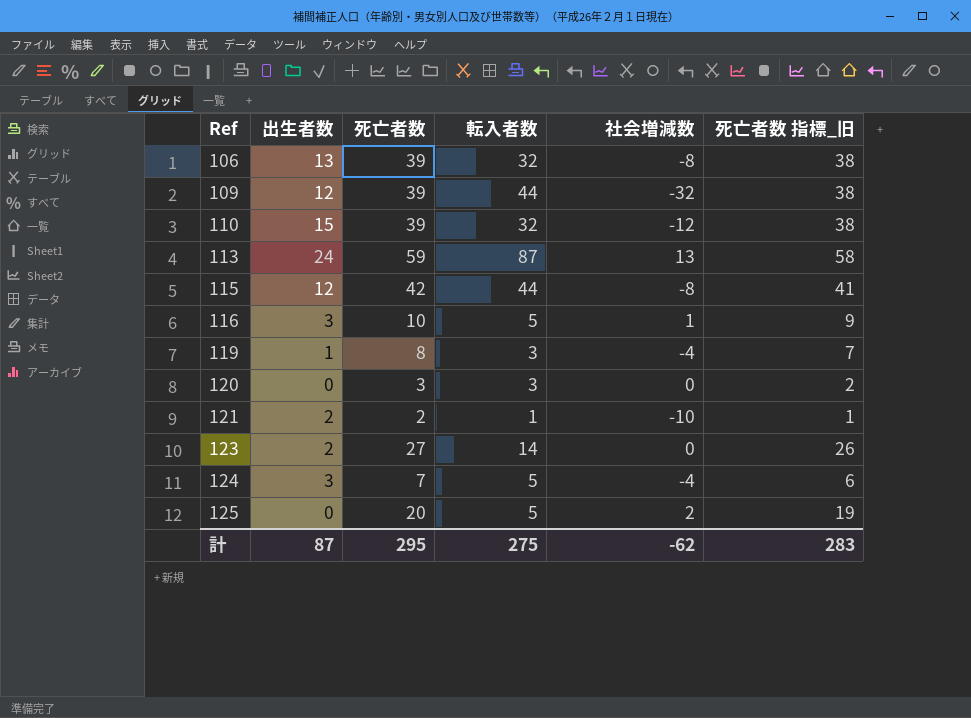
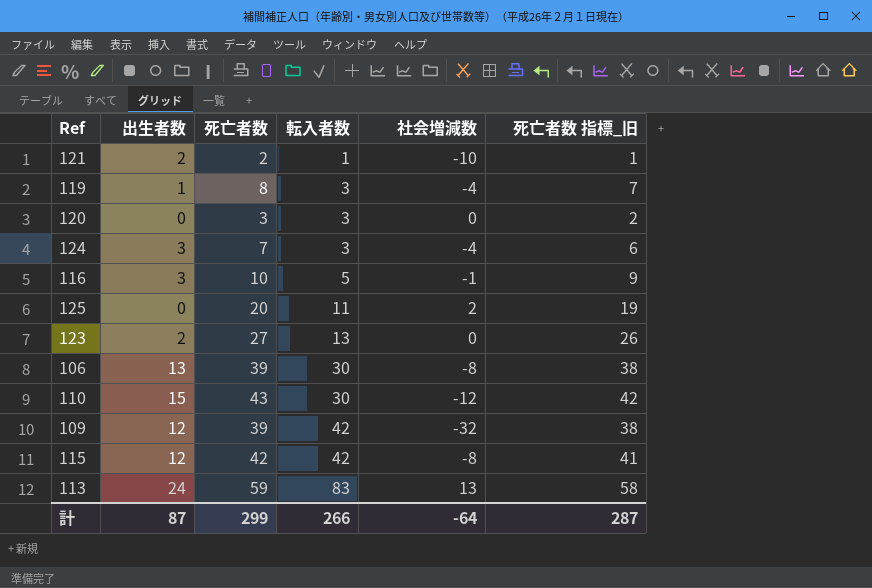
row order: Ref ascending -> 転入者数 ascending
124 | 転入者数: 5 -> 3
116 | 社会増減数: 1 -> -1
125 | 転入者数: 5 -> 11
123 | 転入者数: 14 -> 13
106 | 転入者数: 32 -> 30
110 | 死亡者数: 39 -> 43
110 | 転入者数: 32 -> 30
110 | 死亡者数 指標_旧: 38 -> 42
109 | 転入者数: 44 -> 42
115 | 転入者数: 44 -> 42
113 | 転入者数: 87 -> 83
計 | 死亡者数: 295 -> 299
計 | 転入者数: 275 -> 266
計 | 社会増減数: -62 -> -64
計 | 死亡者数 指標_旧: 283 -> 287

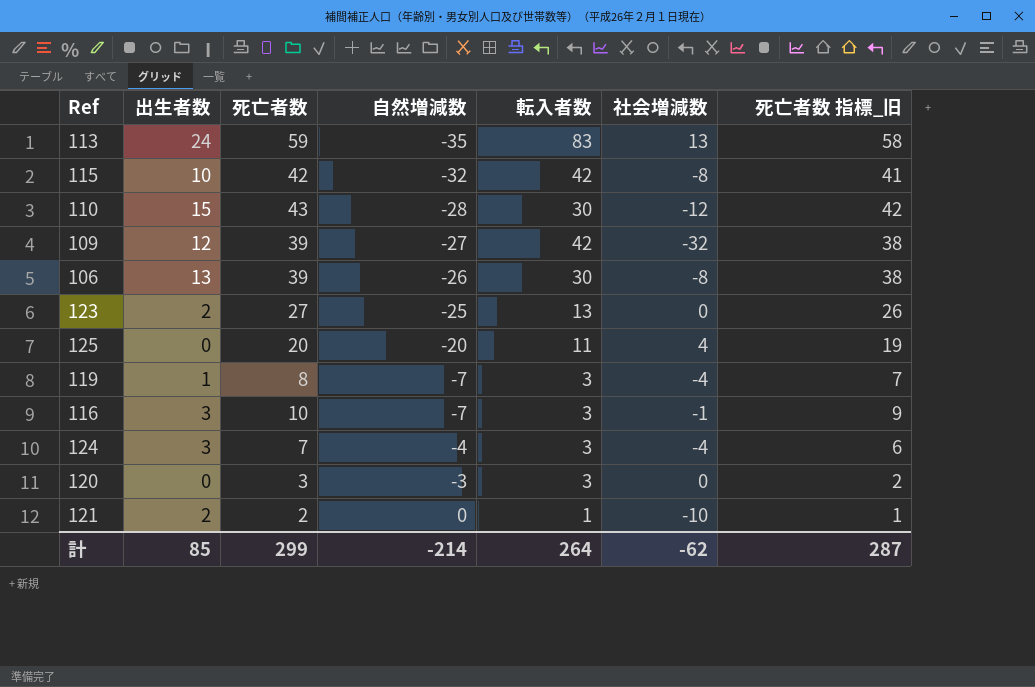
row order: 転入者数 ascending -> 自然増減数 ascending
column 自然増減数 | formula: none -> [出生者数] - [死亡者数]
115 | 出生者数: 12 -> 10
125 | 社会増減数: 2 -> 4
116 | 転入者数: 5 -> 3
計 | 出生者数: 87 -> 85
計 | 転入者数: 266 -> 264
計 | 社会増減数: -64 -> -62

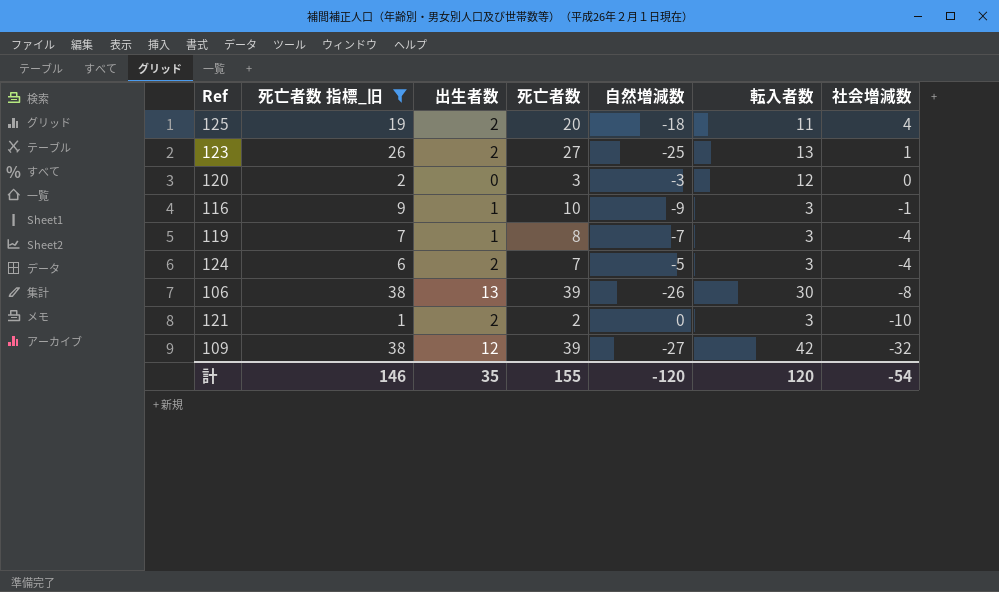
filter: none -> 死亡者数 指標_旧 <= 38
row order: 自然増減数 ascending -> 社会増減数 descending
column 死亡者数 指標_旧 | position: 7 -> 2
125 | 出生者数: 0 -> 2
125 | 自然増減数: -20 -> -18
123 | 社会増減数: 0 -> 1
120 | 転入者数: 3 -> 12
116 | 出生者数: 3 -> 1
116 | 自然増減数: -7 -> -9
124 | 出生者数: 3 -> 2
124 | 自然増減数: -4 -> -5
121 | 転入者数: 1 -> 3
計 | 死亡者数 指標_旧: 287 -> 146
計 | 出生者数: 85 -> 35
計 | 死亡者数: 299 -> 155
計 | 自然増減数: -214 -> -120
計 | 転入者数: 264 -> 120
計 | 社会増減数: -62 -> -54

